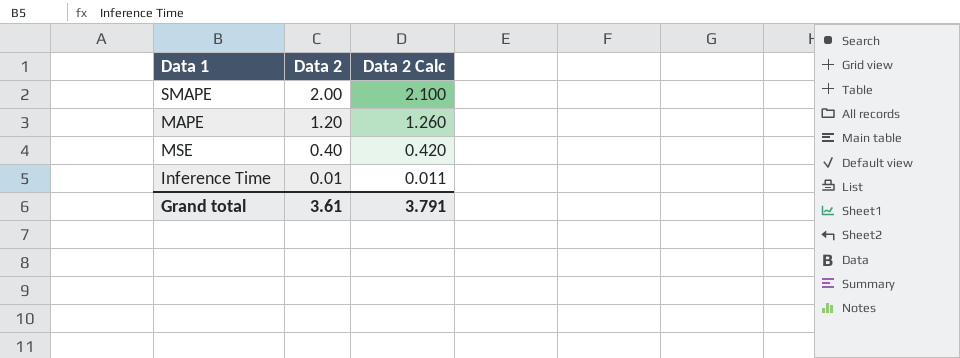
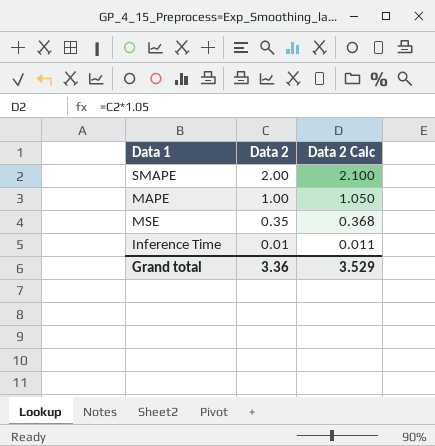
MAPE | Data 2: 1.20 -> 1.00
MAPE | Data 2 Calc: 1.260 -> 1.050
MSE | Data 2: 0.40 -> 0.35
MSE | Data 2 Calc: 0.420 -> 0.368
Grand total | Data 2: 3.61 -> 3.36
Grand total | Data 2 Calc: 3.791 -> 3.529

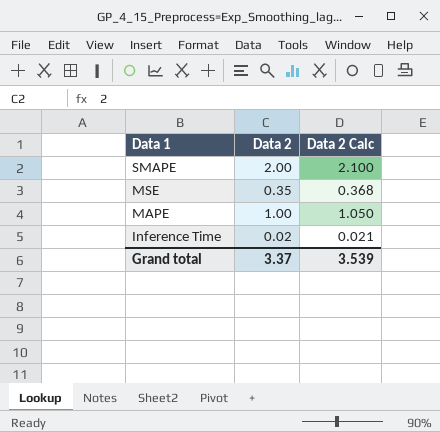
row order: Data 2 descending -> Data 1 descending
Inference Time | Data 2: 0.01 -> 0.02
Inference Time | Data 2 Calc: 0.011 -> 0.021
Grand total | Data 2: 3.36 -> 3.37
Grand total | Data 2 Calc: 3.529 -> 3.539

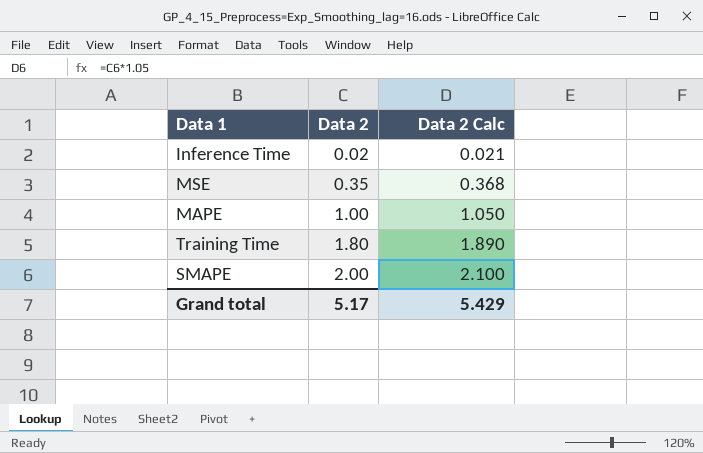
row order: Data 1 descending -> Data 2 ascending
row Training Time: none -> 1.80 | 1.890
Grand total | Data 2: 3.37 -> 5.17
Grand total | Data 2 Calc: 3.539 -> 5.429

